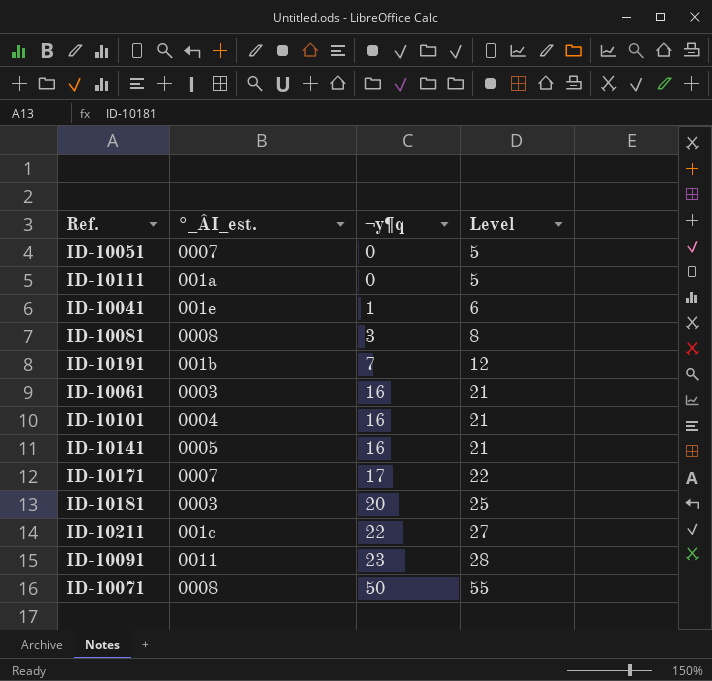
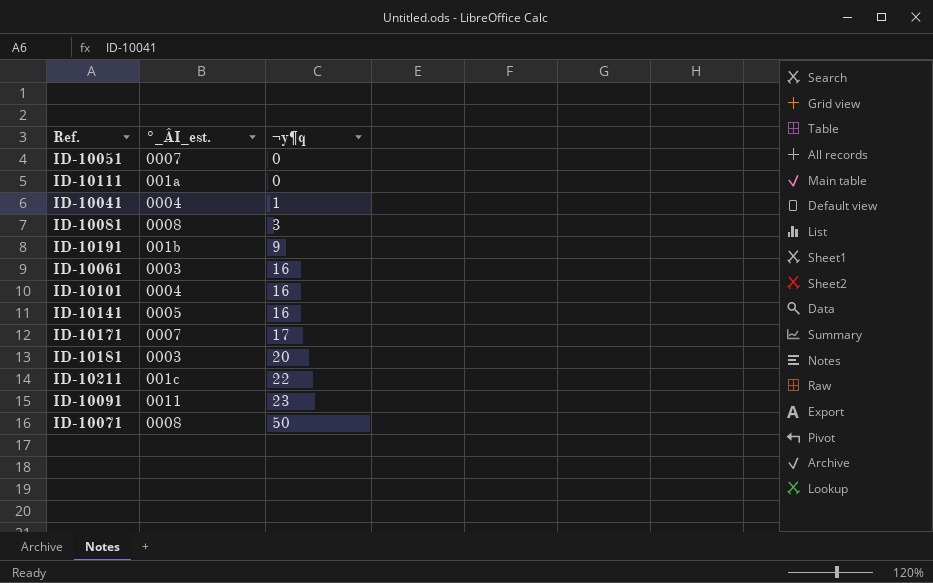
column Level | formula: [¬y¶q] + 5 -> none
ID-10041 | °_ÂI_est.: 001e -> 0004
ID-10191 | ¬y¶q: 7 -> 9

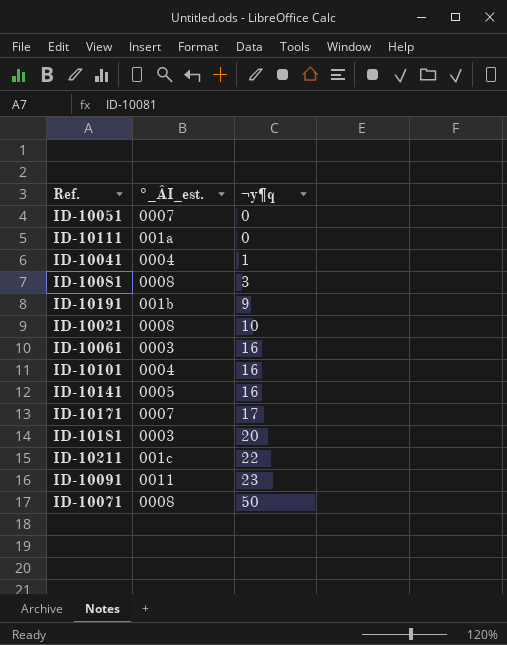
row ID-10021: none -> 0008 | 10

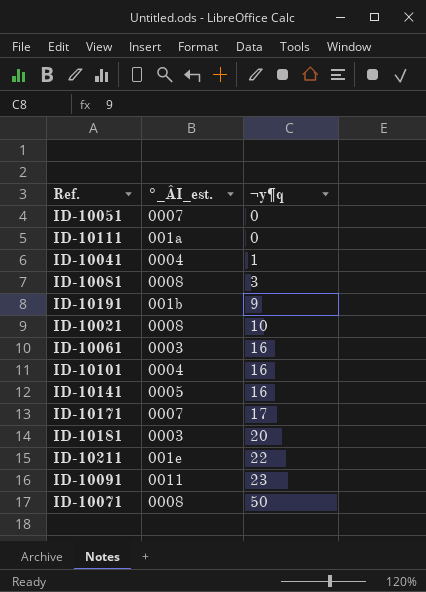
ID-10211 | °_ÂI_est.: 001c -> 001e

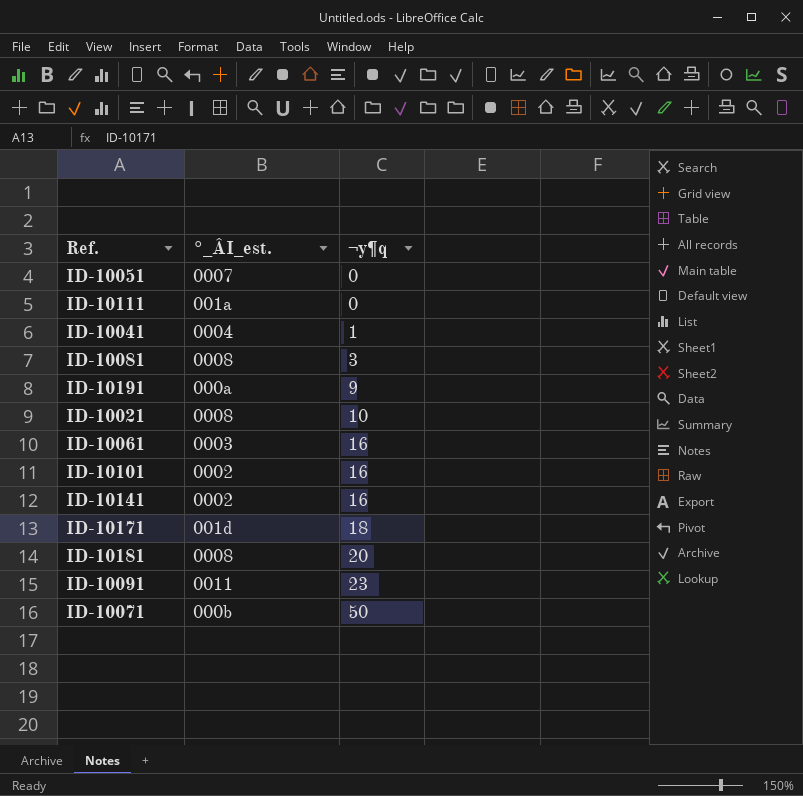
row ID-10211: 001e | 22 -> none
ID-10191 | °_ÂI_est.: 001b -> 000a
ID-10101 | °_ÂI_est.: 0004 -> 0002
ID-10141 | °_ÂI_est.: 0005 -> 0002
ID-10171 | °_ÂI_est.: 0007 -> 001d
ID-10171 | ¬y¶q: 17 -> 18
ID-10181 | °_ÂI_est.: 0003 -> 0008
ID-10071 | °_ÂI_est.: 0008 -> 000b

